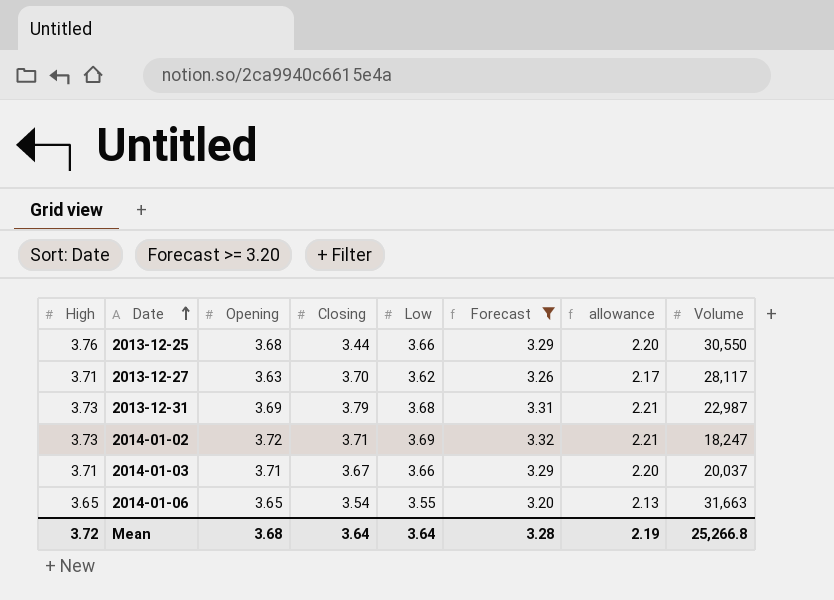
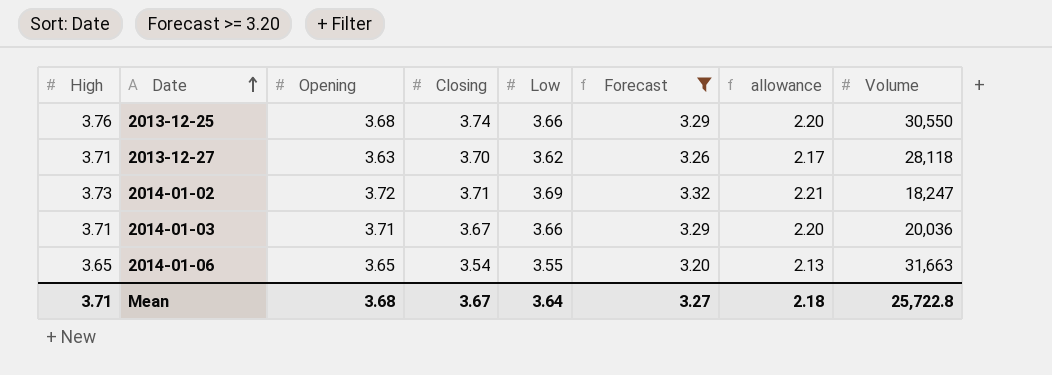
row 2013-12-31: 3.73 | 3.69 | 3.79 | 3.68 | 3.31 | 2.21 | 22,987 -> none
2013-12-25 | Closing: 3.44 -> 3.74
2013-12-27 | Volume: 28,117 -> 28,118
2014-01-03 | Volume: 20,037 -> 20,036
Mean | High: 3.72 -> 3.71
Mean | Closing: 3.64 -> 3.67
Mean | Forecast: 3.28 -> 3.27
Mean | allowance: 2.19 -> 2.18
Mean | Volume: 25,266.8 -> 25,722.8

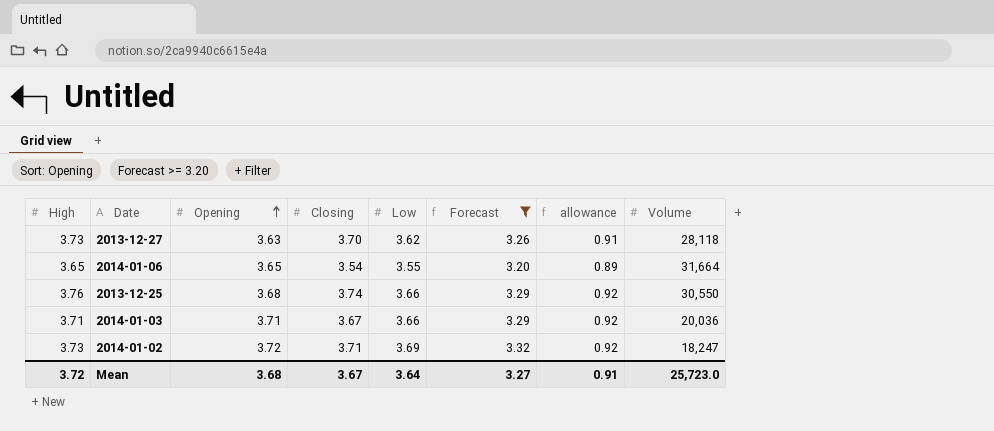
row order: Date ascending -> Opening ascending
column allowance | formula: [Low] * 0.6 -> [Low] * 0.25
2013-12-27 | High: 3.71 -> 3.73
2014-01-06 | Volume: 31,663 -> 31,664
Mean | High: 3.71 -> 3.72
Mean | allowance: 2.18 -> 0.91
Mean | Volume: 25,722.8 -> 25,723.0

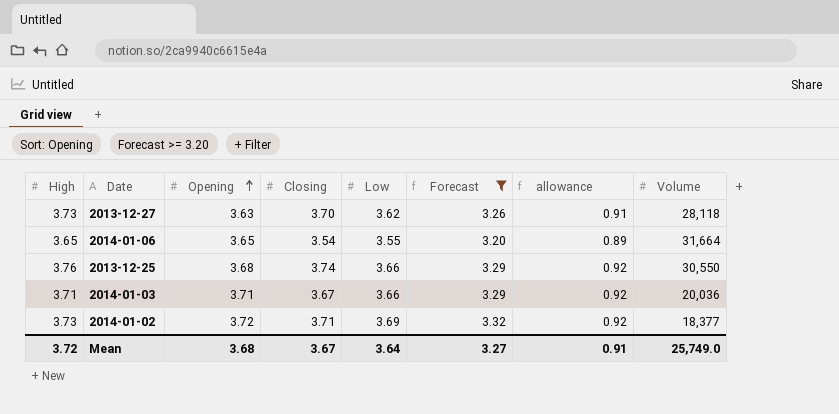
2014-01-02 | Volume: 18,247 -> 18,377
Mean | Volume: 25,723.0 -> 25,749.0

